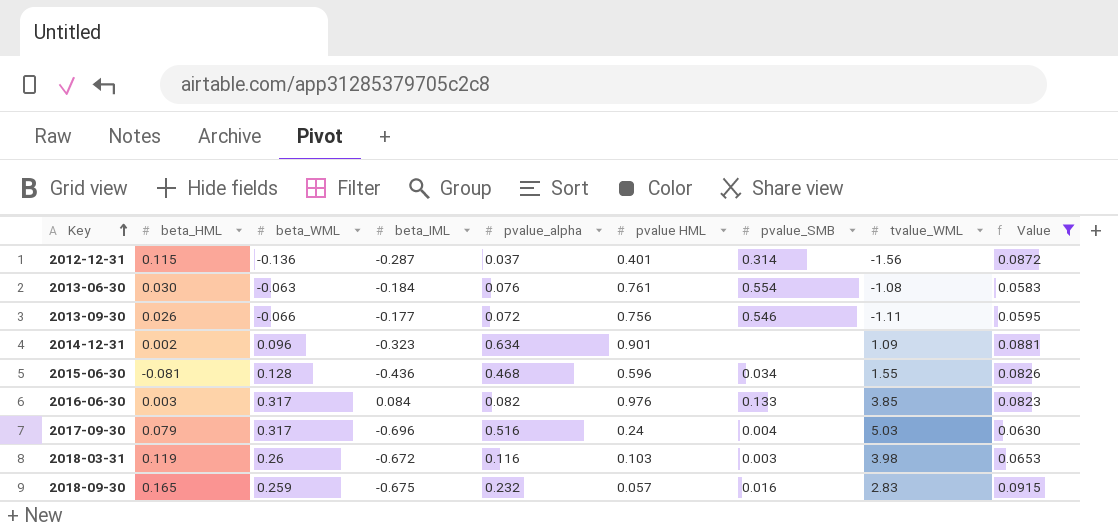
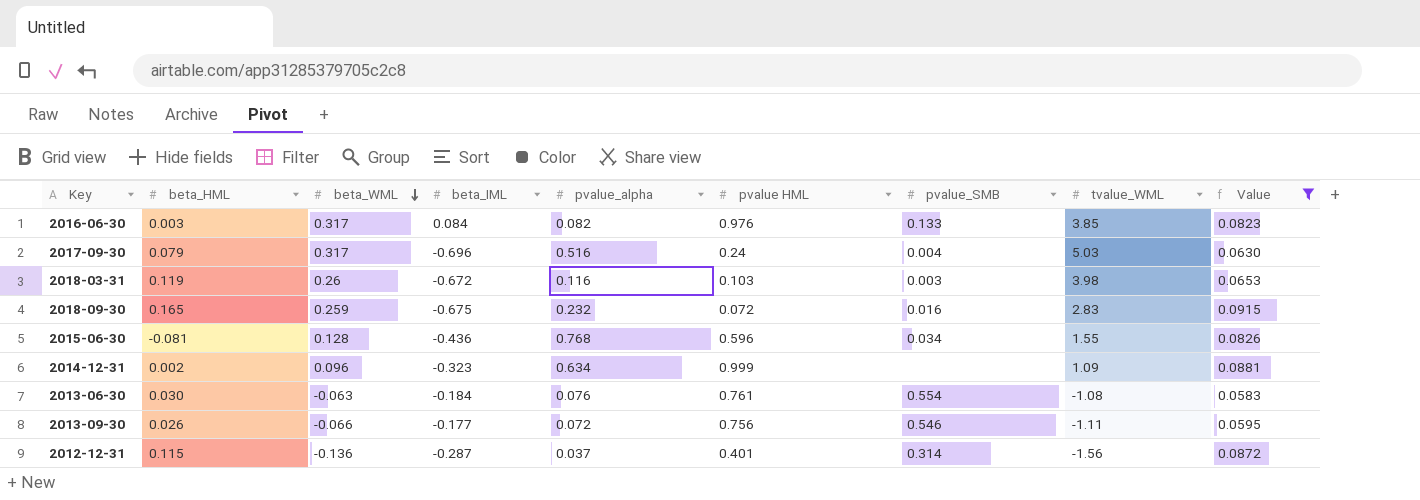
row order: Key ascending -> beta_WML descending
2018-09-30 | pvalue HML: 0.057 -> 0.072
2015-06-30 | pvalue_alpha: 0.468 -> 0.768
2014-12-31 | pvalue HML: 0.901 -> 0.999

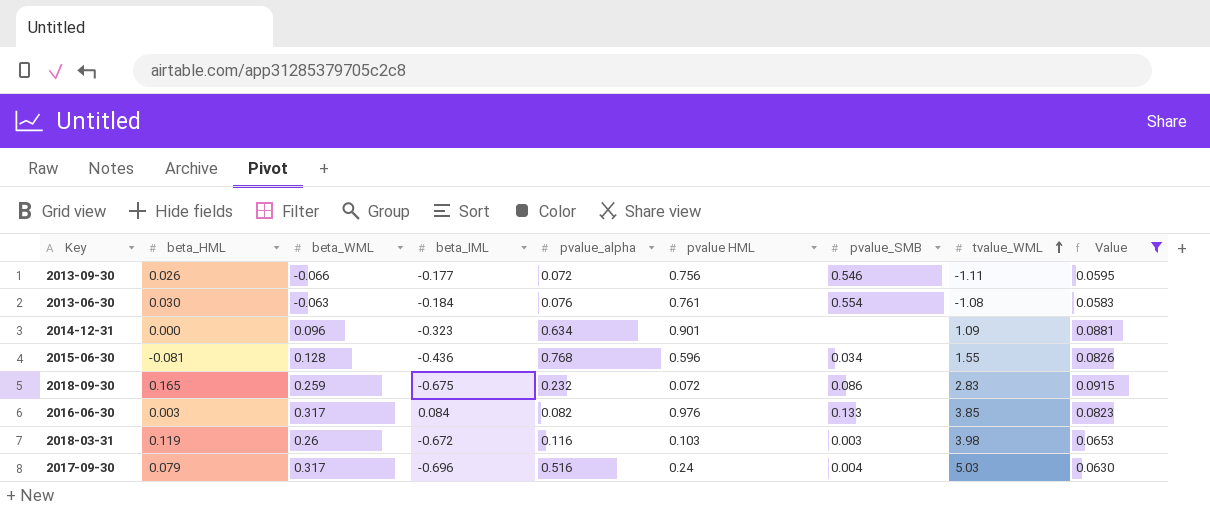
row order: beta_WML descending -> tvalue_WML ascending
row 2012-12-31: 0.115 | -0.136 | -0.287 | 0.037 | 0.401 | 0.314 | -1.56 | 0.0872 -> none
2014-12-31 | beta_HML: 0.002 -> 0.000
2014-12-31 | pvalue HML: 0.999 -> 0.901
2018-09-30 | pvalue_SMB: 0.016 -> 0.086

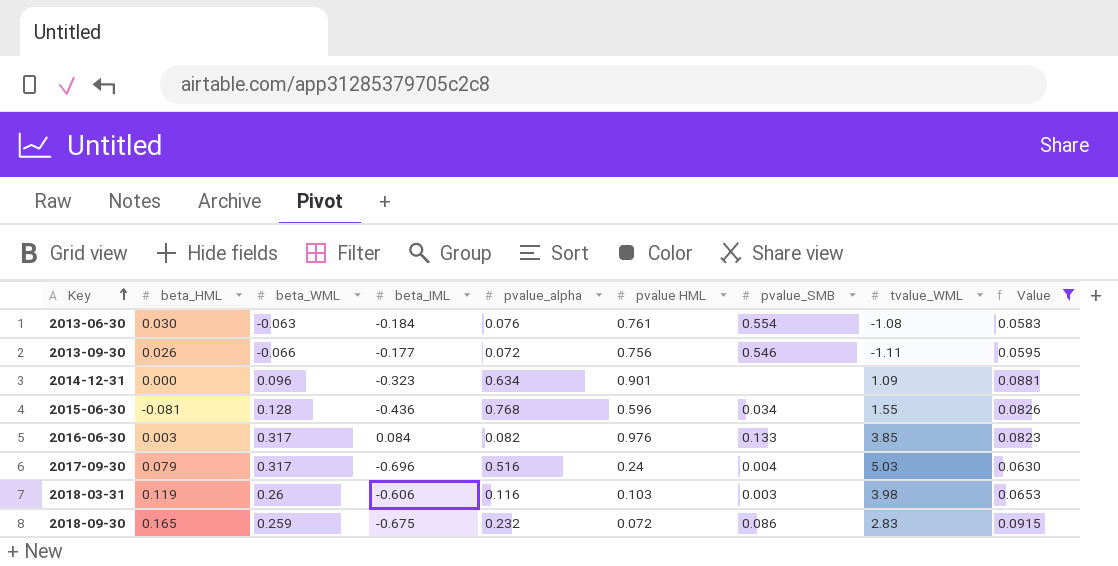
row order: tvalue_WML ascending -> Key ascending
2018-03-31 | beta_IML: -0.672 -> -0.606

